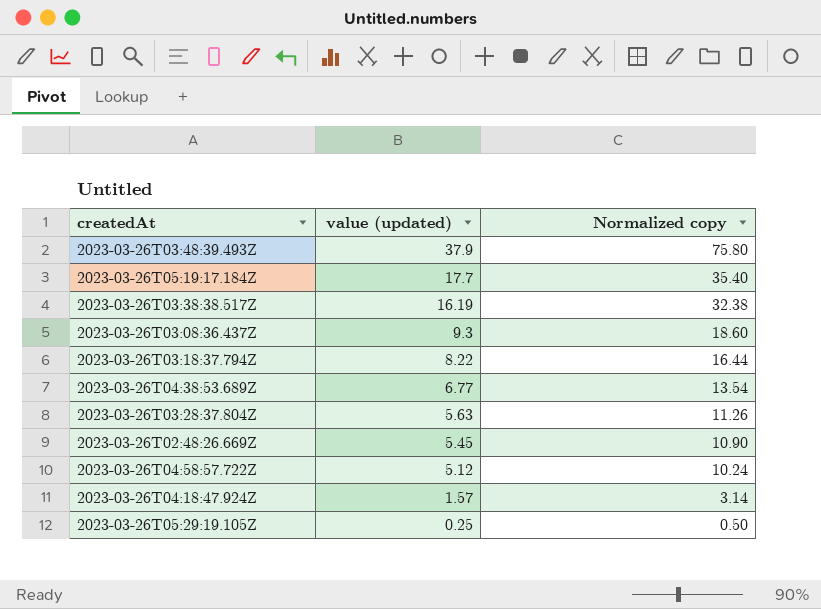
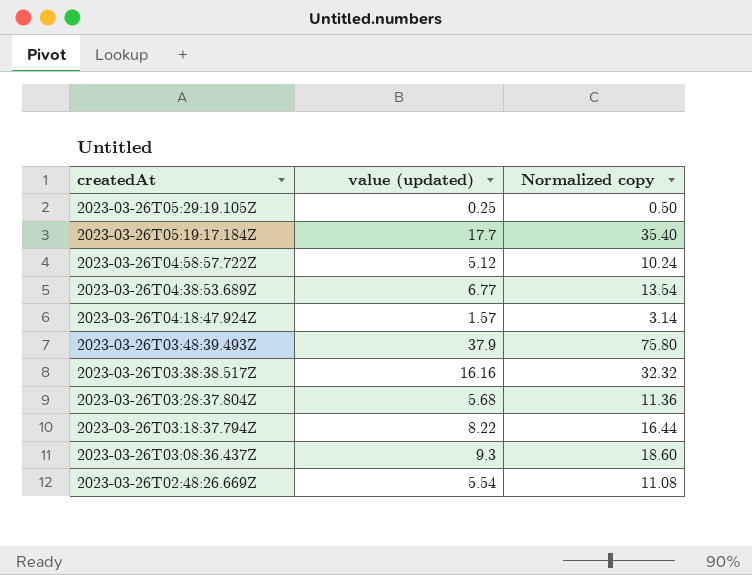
row order: value (updated) descending -> createdAt descending
2023-03-26T03:38:38.517Z | value (updated): 16.19 -> 16.16
2023-03-26T03:38:38.517Z | Normalized copy: 32.38 -> 32.32
2023-03-26T03:28:37.804Z | value (updated): 5.63 -> 5.68
2023-03-26T03:28:37.804Z | Normalized copy: 11.26 -> 11.36
2023-03-26T02:48:26.669Z | value (updated): 5.45 -> 5.54
2023-03-26T02:48:26.669Z | Normalized copy: 10.90 -> 11.08

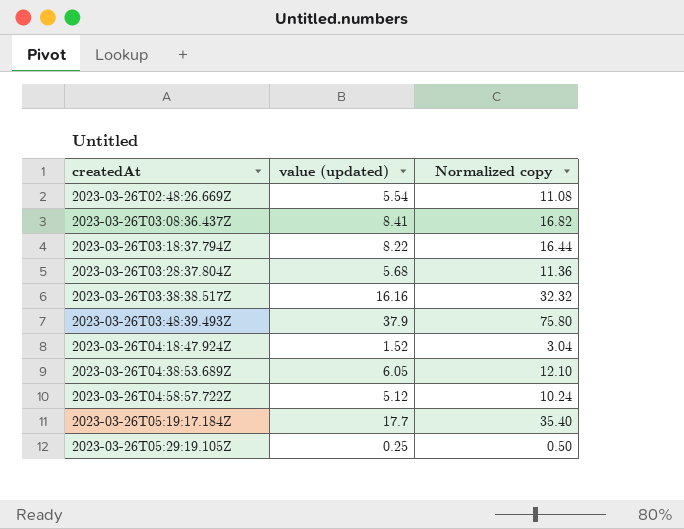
row order: createdAt descending -> createdAt ascending
2023-03-26T03:08:36.437Z | value (updated): 9.3 -> 8.41
2023-03-26T03:08:36.437Z | Normalized copy: 18.60 -> 16.82
2023-03-26T04:18:47.924Z | value (updated): 1.57 -> 1.52
2023-03-26T04:18:47.924Z | Normalized copy: 3.14 -> 3.04
2023-03-26T04:38:53.689Z | value (updated): 6.77 -> 6.05
2023-03-26T04:38:53.689Z | Normalized copy: 13.54 -> 12.10

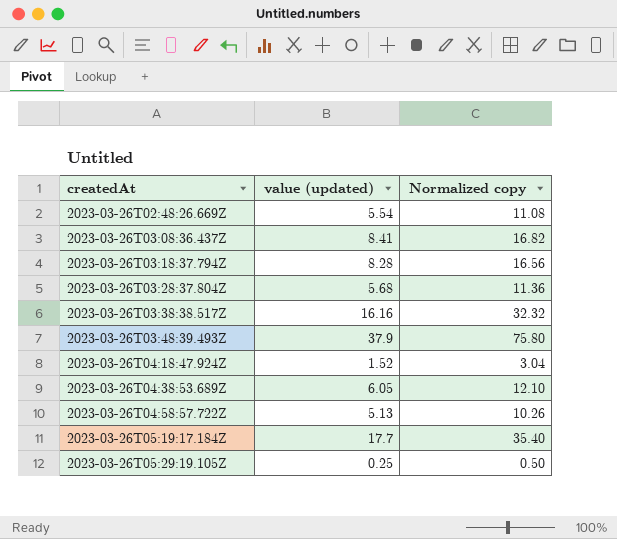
2023-03-26T03:18:37.794Z | value (updated): 8.22 -> 8.28
2023-03-26T03:18:37.794Z | Normalized copy: 16.44 -> 16.56
2023-03-26T04:58:57.722Z | value (updated): 5.12 -> 5.13
2023-03-26T04:58:57.722Z | Normalized copy: 10.24 -> 10.26

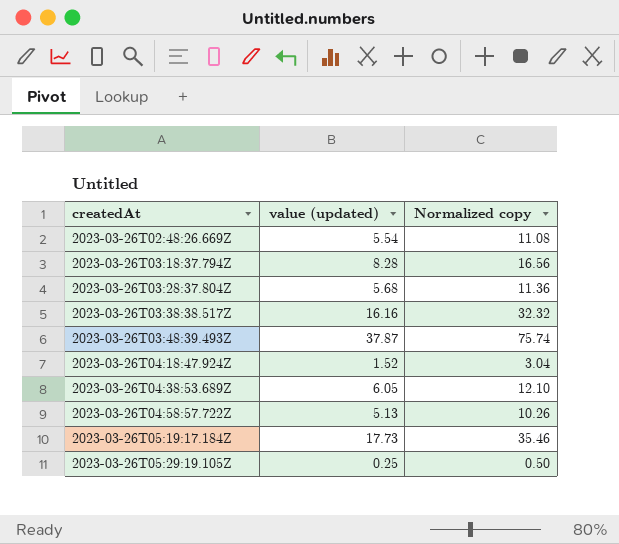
row 2023-03-26T03:08:36.437Z: 8.41 | 16.82 -> none
2023-03-26T03:48:39.493Z | value (updated): 37.9 -> 37.87
2023-03-26T03:48:39.493Z | Normalized copy: 75.80 -> 75.74
2023-03-26T05:19:17.184Z | value (updated): 17.7 -> 17.73
2023-03-26T05:19:17.184Z | Normalized copy: 35.40 -> 35.46

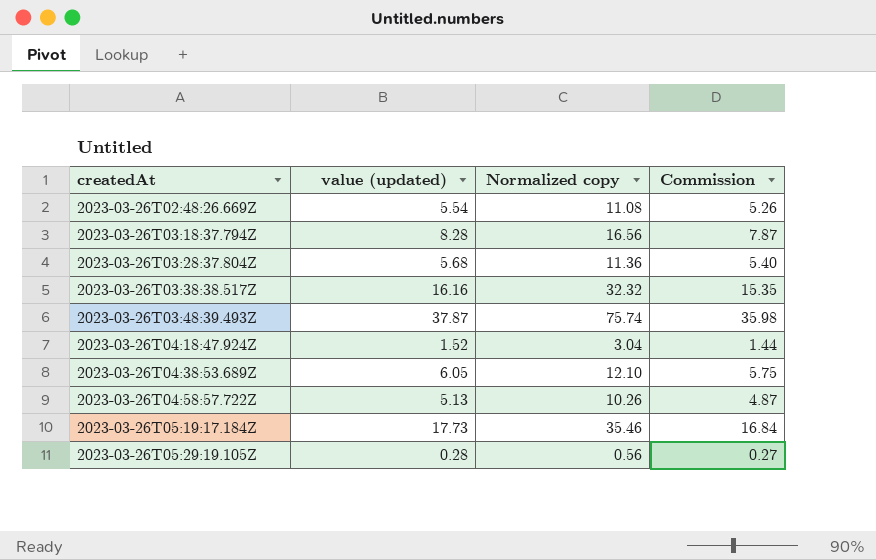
column Commission | formula: none -> [value (updated)] * 0.95
2023-03-26T05:29:19.105Z | value (updated): 0.25 -> 0.28
2023-03-26T05:29:19.105Z | Normalized copy: 0.50 -> 0.56

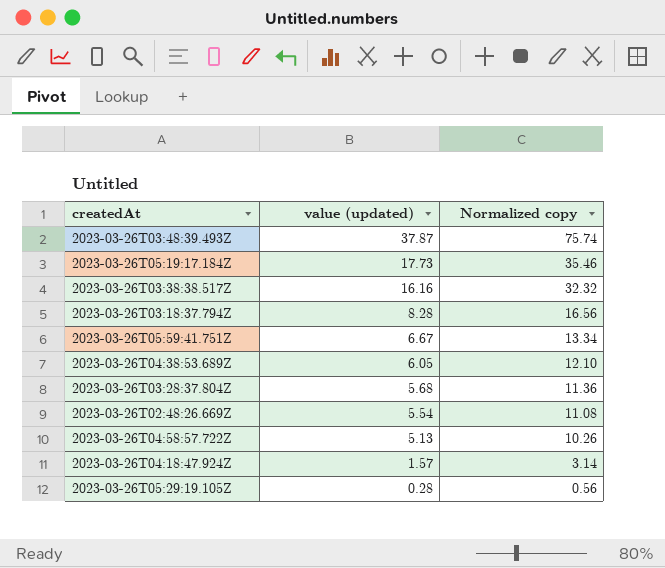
row order: createdAt ascending -> value (updated) descending
column Commission | formula: [value (updated)] * 0.95 -> none
row 2023-03-26T05:59:41.751Z: none -> 6.67 | 13.34
2023-03-26T04:18:47.924Z | value (updated): 1.52 -> 1.57
2023-03-26T04:18:47.924Z | Normalized copy: 3.04 -> 3.14

